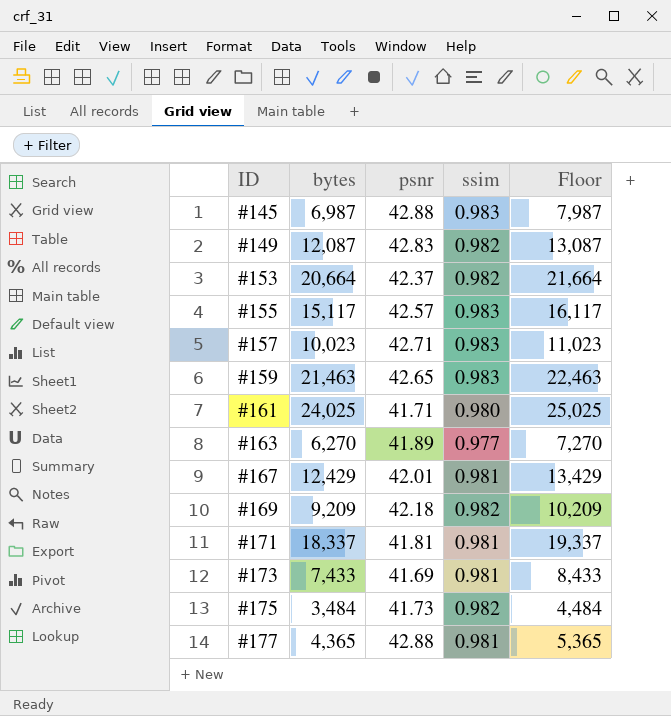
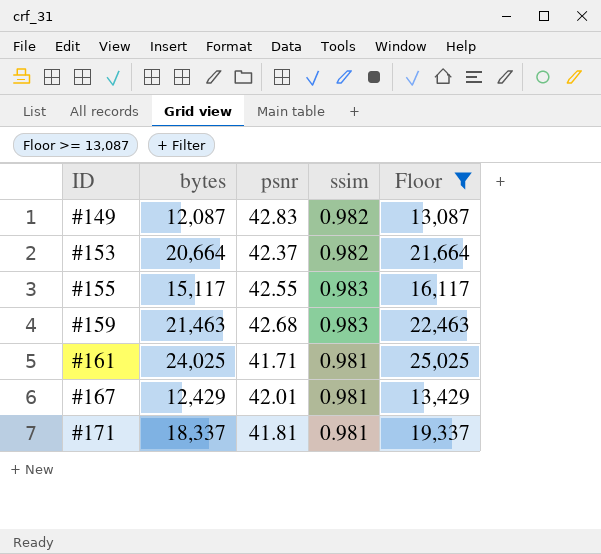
filter: none -> Floor >= 13,087
#155 | psnr: 42.57 -> 42.55
#159 | psnr: 42.65 -> 42.68
#161 | ssim: 0.980 -> 0.981

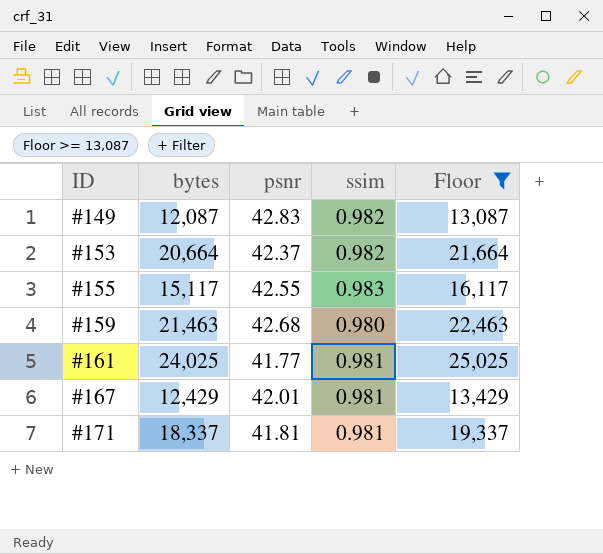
#159 | ssim: 0.983 -> 0.980
#161 | psnr: 41.71 -> 41.77

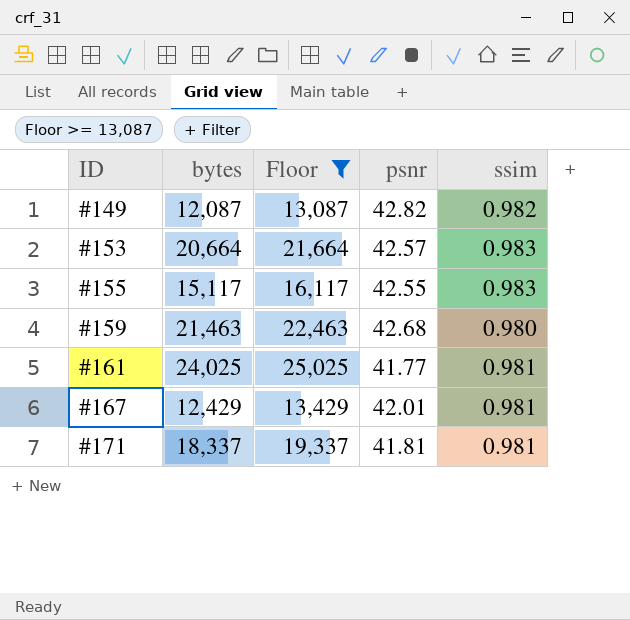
column Floor | position: 5 -> 3
#149 | psnr: 42.83 -> 42.82
#153 | psnr: 42.37 -> 42.57
#153 | ssim: 0.982 -> 0.983

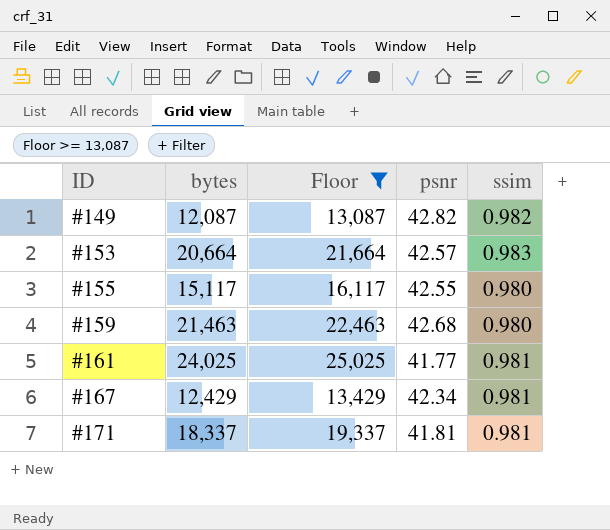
#155 | ssim: 0.983 -> 0.980
#167 | psnr: 42.01 -> 42.34

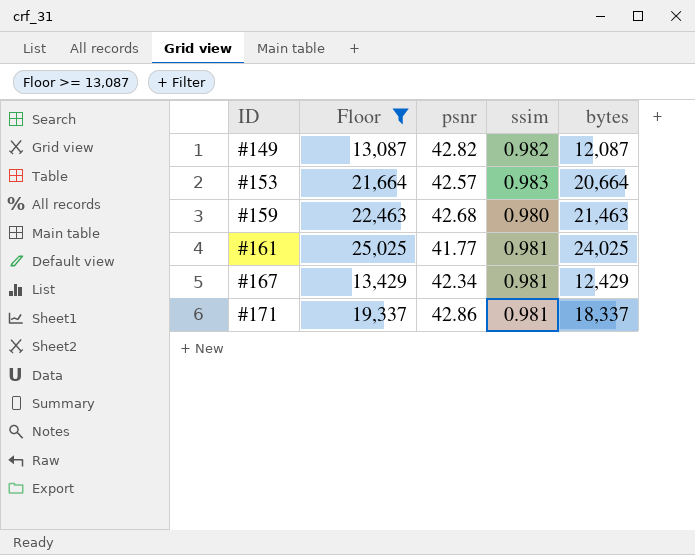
column bytes | position: 2 -> 5
row #155: 15,117 | 16,117 | 42.55 | 0.980 -> none
#171 | psnr: 41.81 -> 42.86

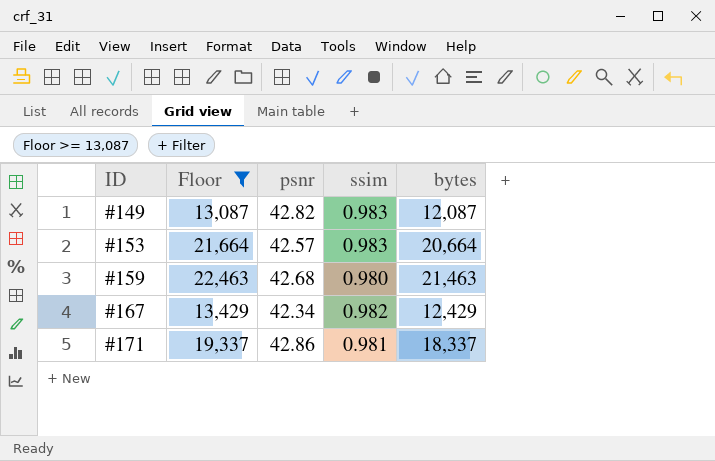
row #161: 25,025 | 41.77 | 0.981 | 24,025 -> none
#149 | ssim: 0.982 -> 0.983
#167 | ssim: 0.981 -> 0.982

